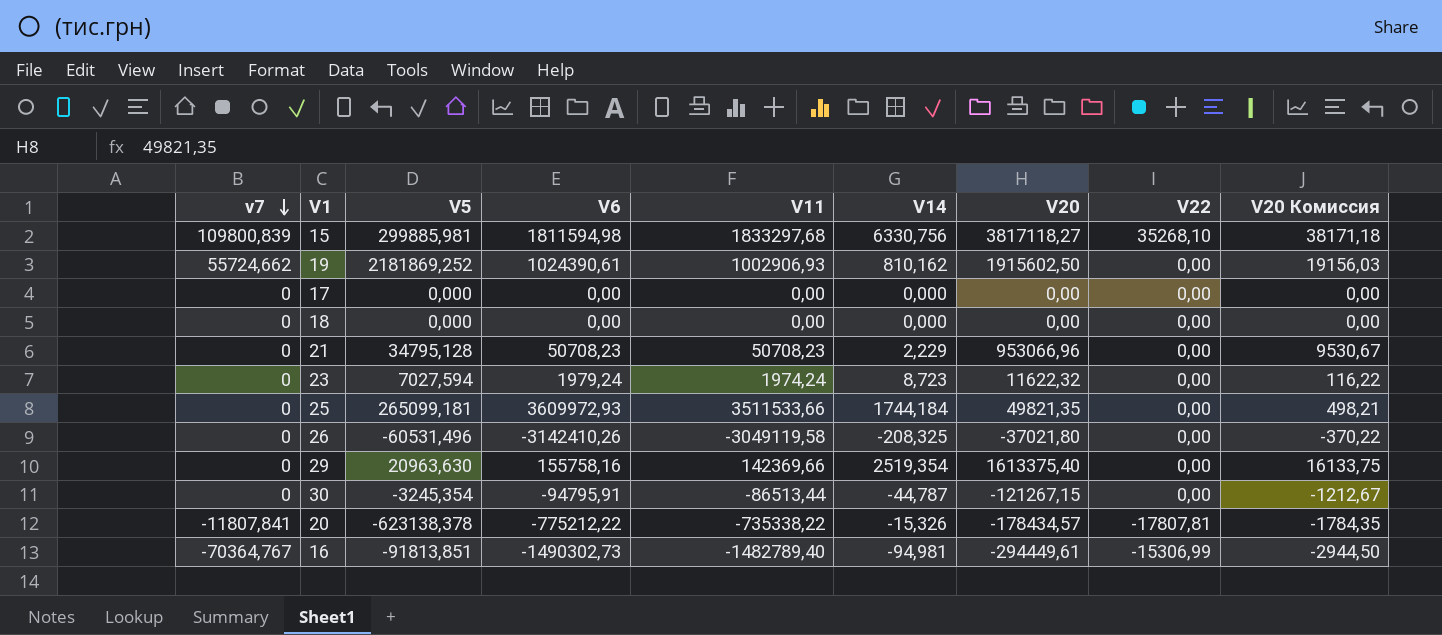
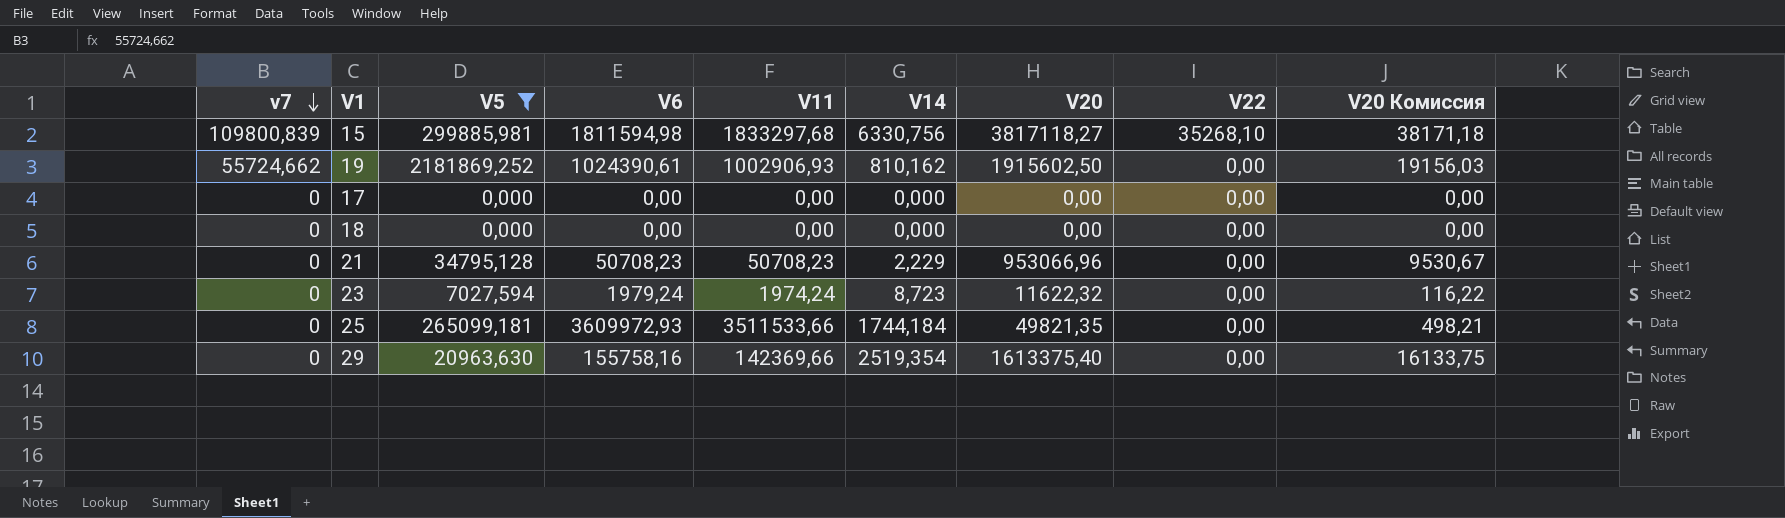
filter: none -> V5 >= 0,000

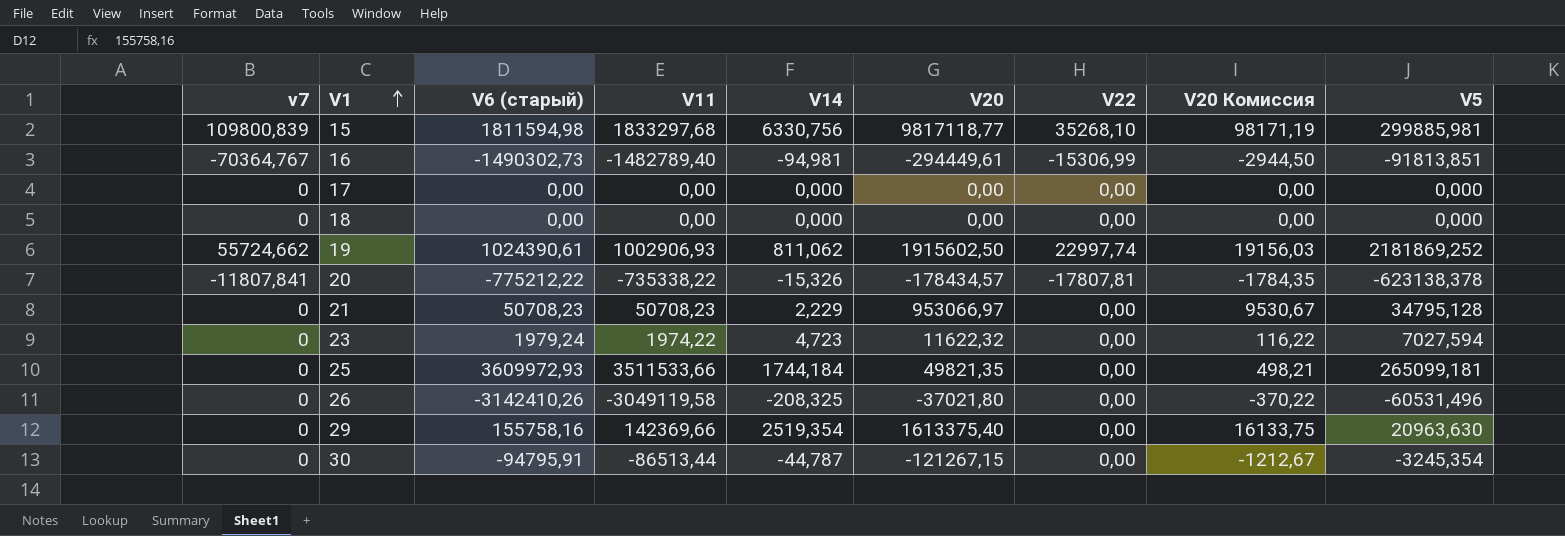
filter: V5 >= 0,000 -> none
row order: v7 descending -> V1 ascending
column name: V6 -> V6 (старый)
column V5 | position: 3 -> 9
15 | V20: 3817118,27 -> 9817118,77
15 | V20 Комиссия: 38171,18 -> 98171,19
19 | V14: 810,162 -> 811,062
19 | V22: 0,00 -> 22997,74
21 | V20: 953066,96 -> 953066,97
23 | V11: 1974,24 -> 1974,22
23 | V14: 8,723 -> 4,723

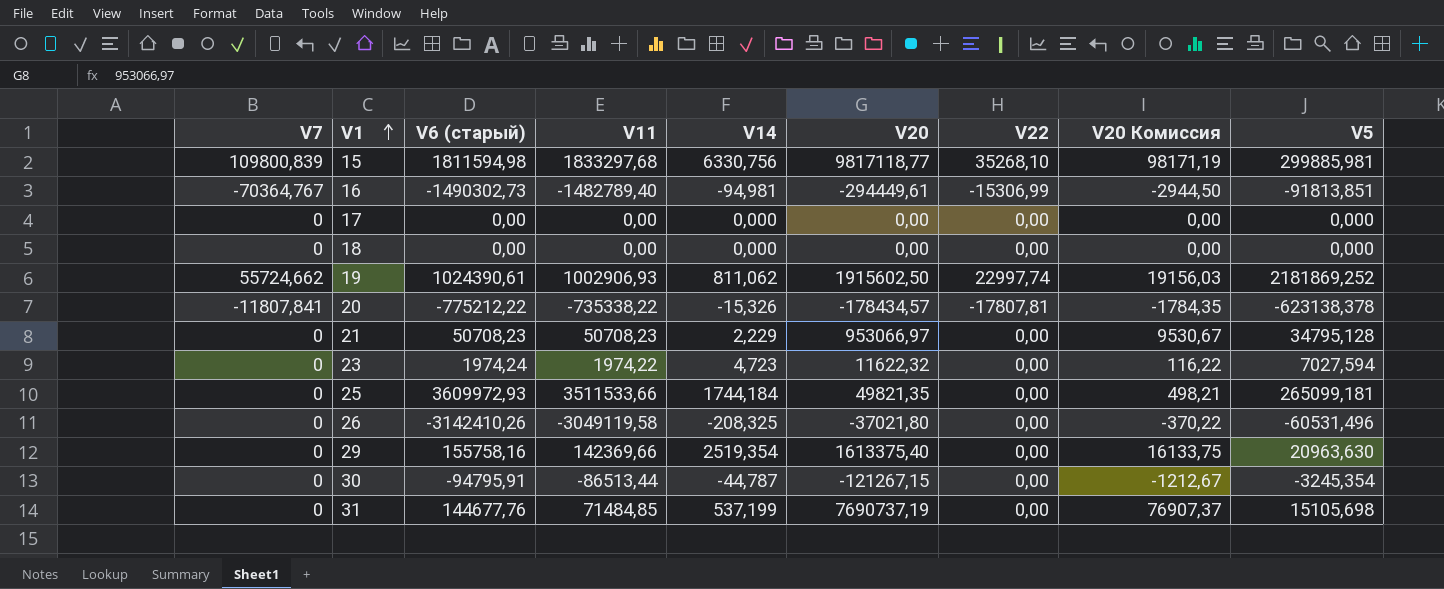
column name: v7 -> V7
23 | V6 (старый): 1979,24 -> 1974,24
row 31: none -> 0 | 144677,76 | 71484,85 | 537,199 | 7690737,19 | 0,00 | 76907,37 | 15105,698

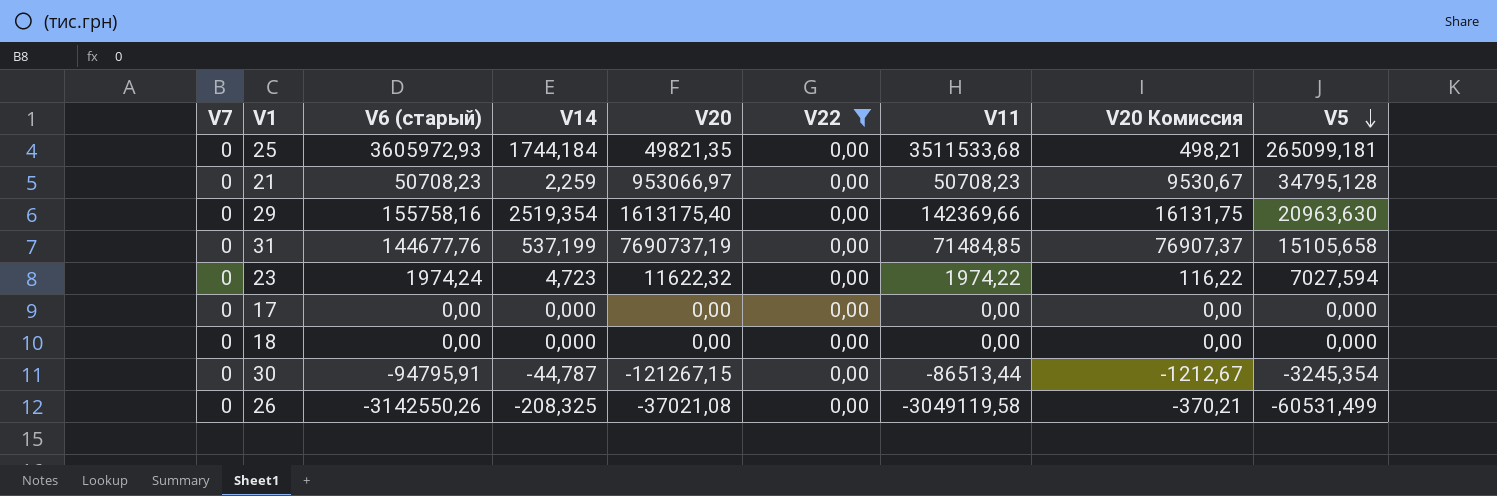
filter: none -> V22 = 0,00
row order: V1 ascending -> V5 descending
column V11 | position: 4 -> 7
25 | V6 (старый): 3609972,93 -> 3605972,93
25 | V11: 3511533,66 -> 3511533,68
21 | V14: 2,229 -> 2,259
29 | V20: 1613375,40 -> 1613175,40
29 | V20 Комиссия: 16133,75 -> 16131,75
31 | V5: 15105,698 -> 15105,658
26 | V6 (старый): -3142410,26 -> -3142550,26
26 | V20: -37021,80 -> -37021,08
26 | V20 Комиссия: -370,22 -> -370,21
26 | V5: -60531,496 -> -60531,499

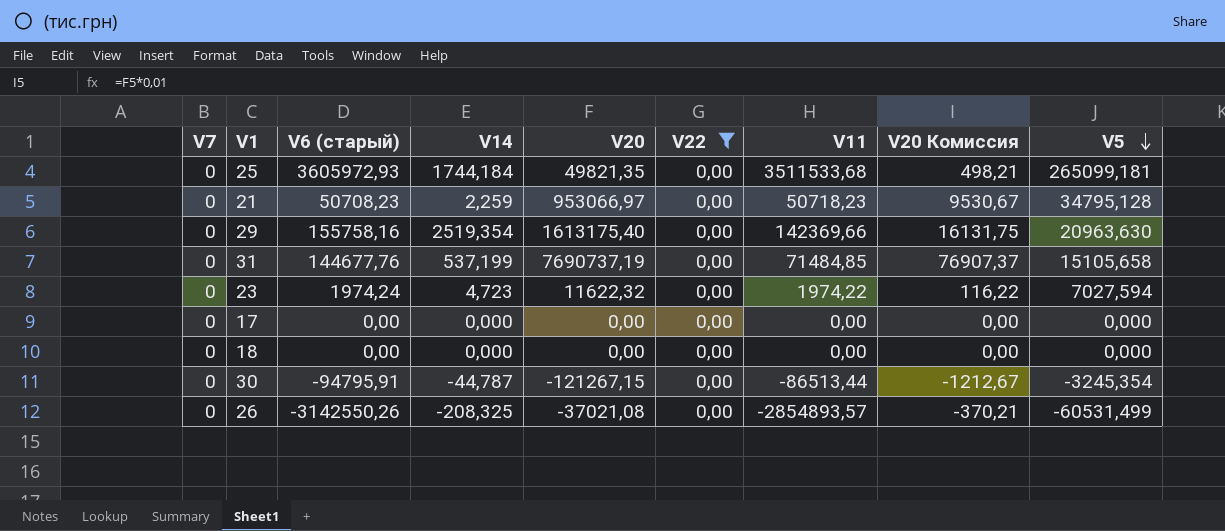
21 | V11: 50708,23 -> 50718,23
26 | V11: -3049119,58 -> -2854893,57

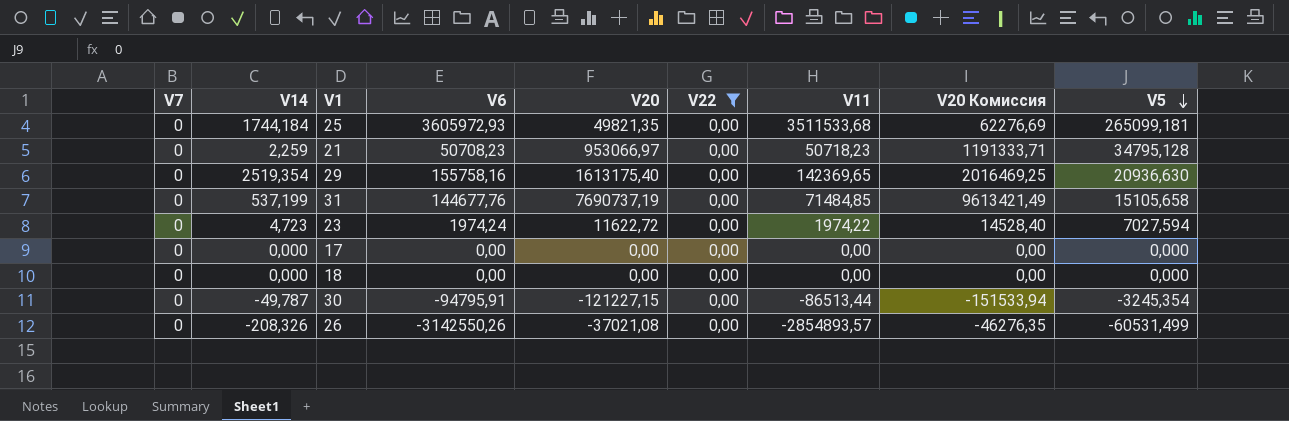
column V14 | position: 4 -> 2
column name: V6 (старый) -> V6
column V20 Комиссия | formula: [V20] * 0,01 -> [V20] * 1,25
29 | V11: 142369,66 -> 142369,65
29 | V5: 20963,630 -> 20936,630
23 | V20: 11622,32 -> 11622,72
30 | V14: -44,787 -> -49,787
30 | V20: -121267,15 -> -121227,15
26 | V14: -208,325 -> -208,326

